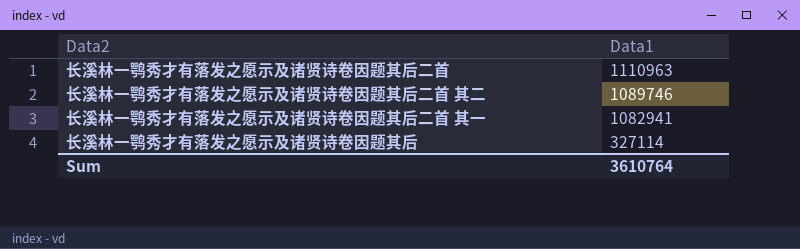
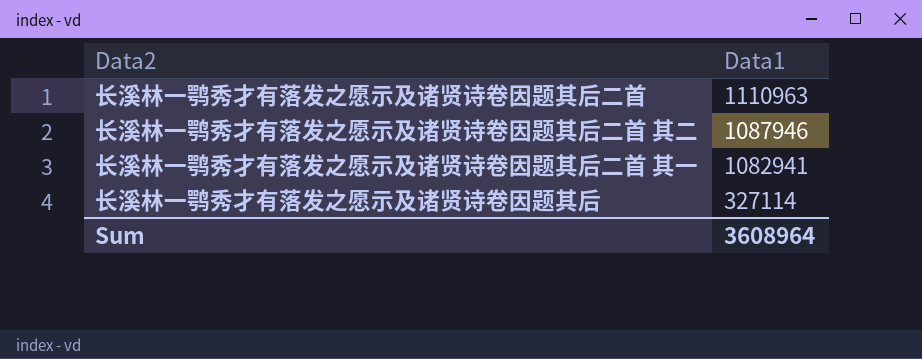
长溪林一鹗秀才有落发之愿示及诸贤诗卷因题其后二首 其二 | Data1: 1089746 -> 1087946
Sum | Data1: 3610764 -> 3608964

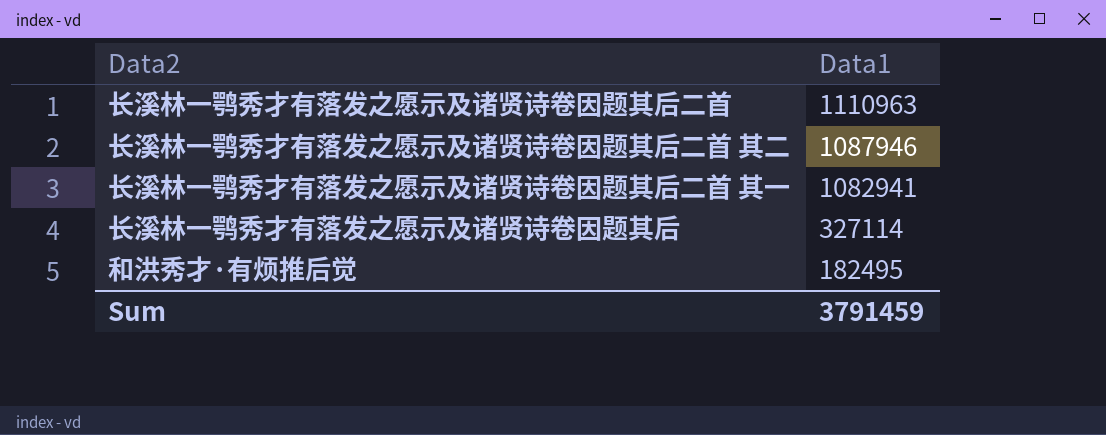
row 和洪秀才·有烦推后觉: none -> 182495
Sum | Data1: 3608964 -> 3791459

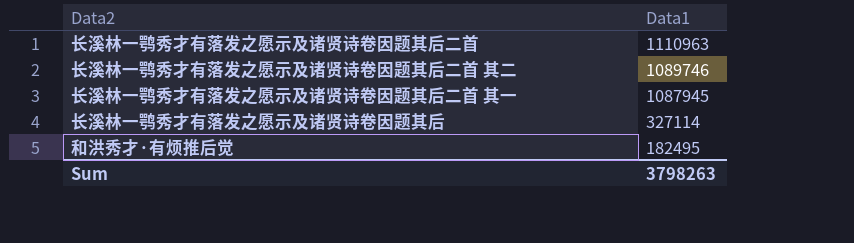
长溪林一鹗秀才有落发之愿示及诸贤诗卷因题其后二首 其二 | Data1: 1087946 -> 1089746
长溪林一鹗秀才有落发之愿示及诸贤诗卷因题其后二首 其一 | Data1: 1082941 -> 1087945
Sum | Data1: 3791459 -> 3798263

